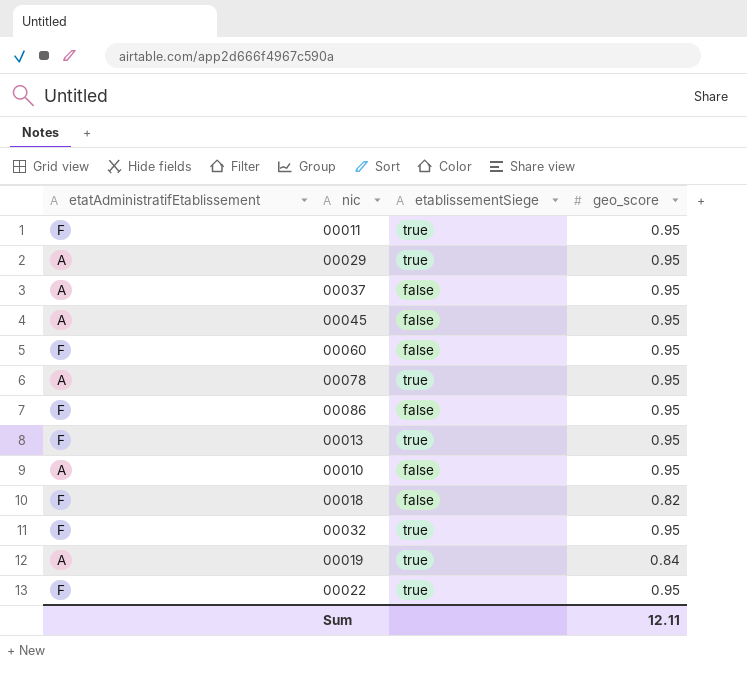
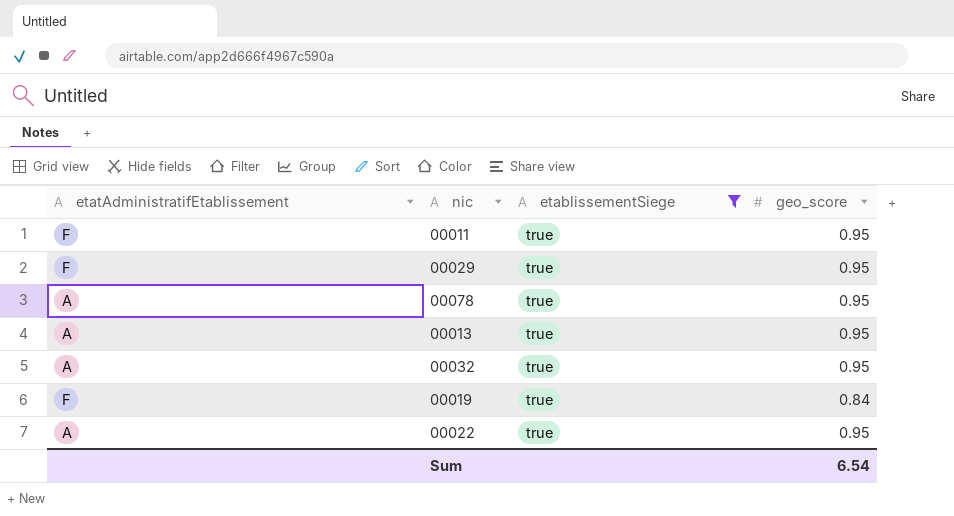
filter: none -> etablissementSiege = true
00029 | etatAdministratifEtablissement: A -> F
00013 | etatAdministratifEtablissement: F -> A
00032 | etatAdministratifEtablissement: F -> A
00019 | etatAdministratifEtablissement: A -> F
00022 | etatAdministratifEtablissement: F -> A
Sum | geo_score: 12.11 -> 6.54

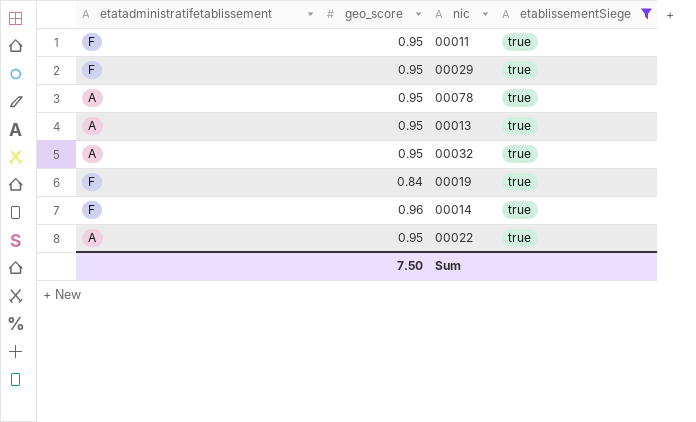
column name: etatAdministratifEtablissement -> etatadministratifetablissement
column geo_score | position: 4 -> 2
row 00014: none -> F | 0.96 | true
Sum | geo_score: 6.54 -> 7.50

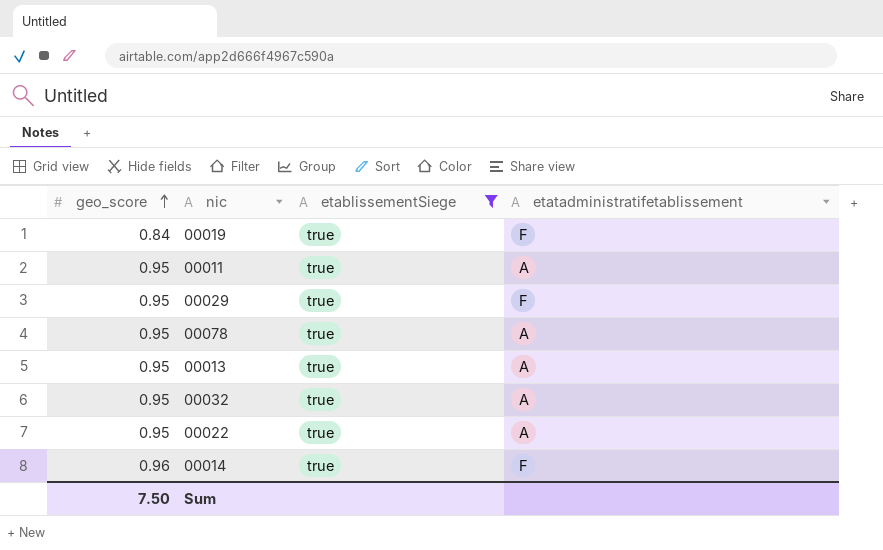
row order: none -> geo_score ascending
column etatadministratifetablissement | position: 1 -> 4
00011 | etatadministratifetablissement: F -> A

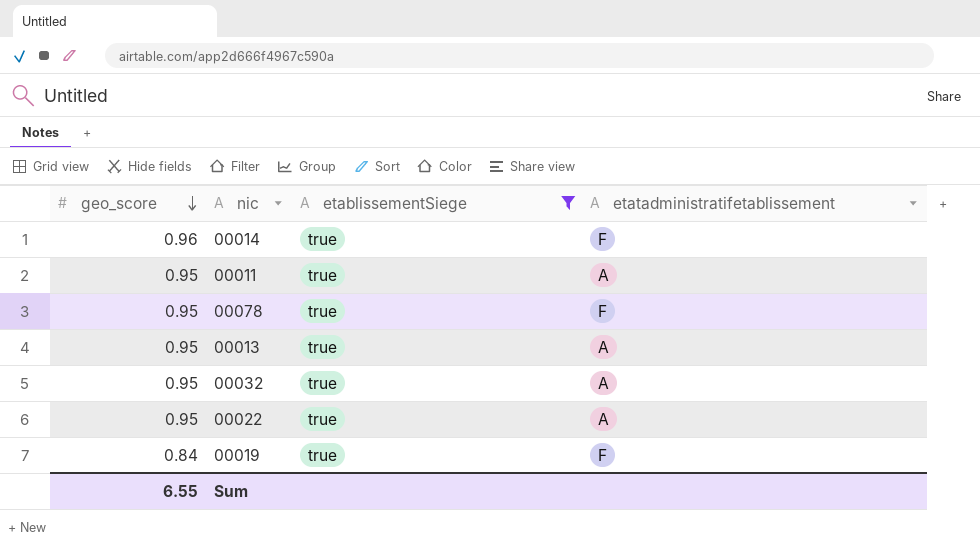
row order: geo_score ascending -> geo_score descending
row 00029: 0.95 | true | F -> none
00078 | etatadministratifetablissement: A -> F
Sum | geo_score: 7.50 -> 6.55

